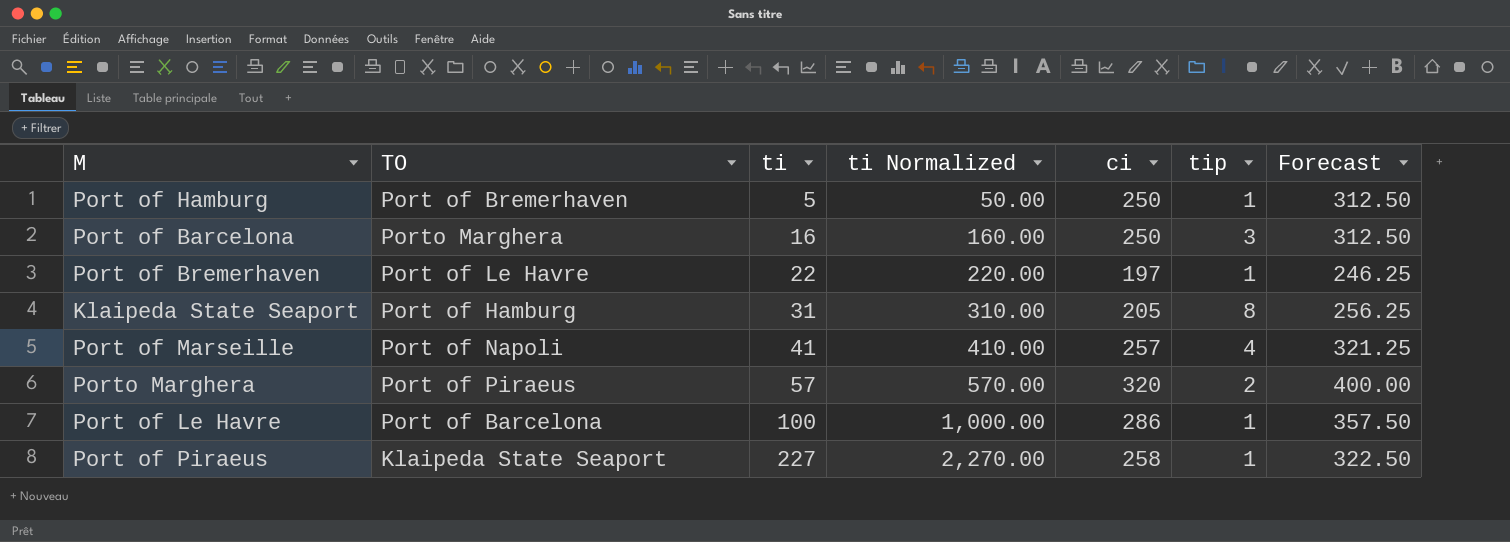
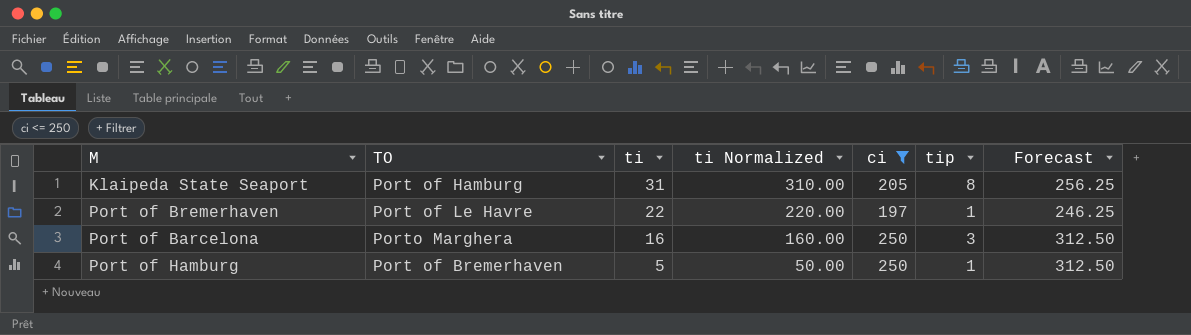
filter: none -> ci <= 250
row order: ti ascending -> ti descending

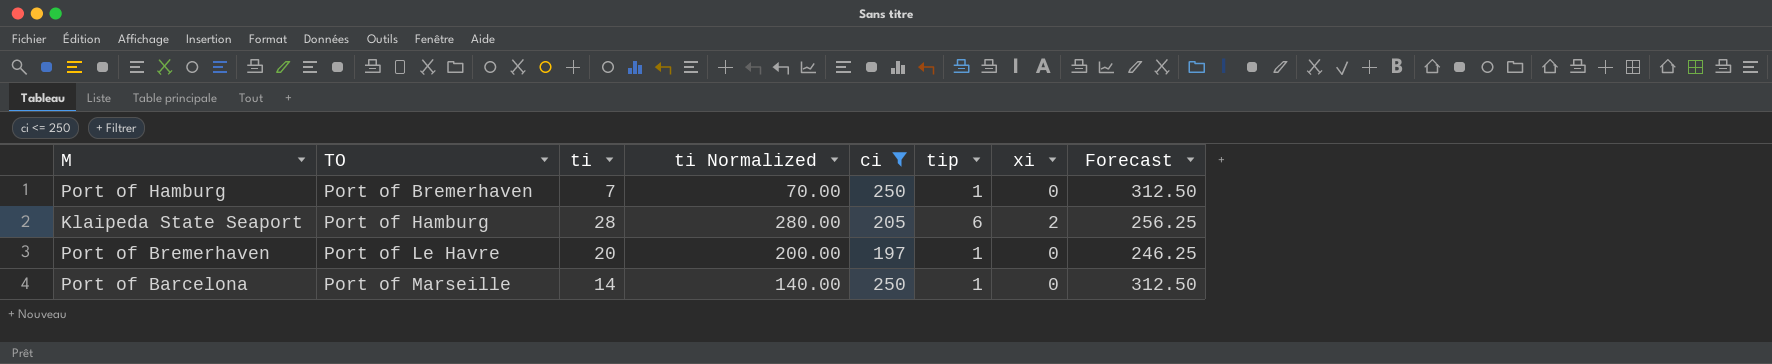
row order: ti descending -> TO ascending
column xi | position: none -> 7
Port of Hamburg | ti: 5 -> 7
Port of Hamburg | ti Normalized: 50.00 -> 70.00
Klaipeda State Seaport | ti: 31 -> 28
Klaipeda State Seaport | ti Normalized: 310.00 -> 280.00
Klaipeda State Seaport | tip: 8 -> 6
Port of Bremerhaven | ti: 22 -> 20
Port of Bremerhaven | ti Normalized: 220.00 -> 200.00
Port of Barcelona | TO: Porto Marghera -> Port of Marseille
Port of Barcelona | ti: 16 -> 14
Port of Barcelona | ti Normalized: 160.00 -> 140.00
Port of Barcelona | tip: 3 -> 1

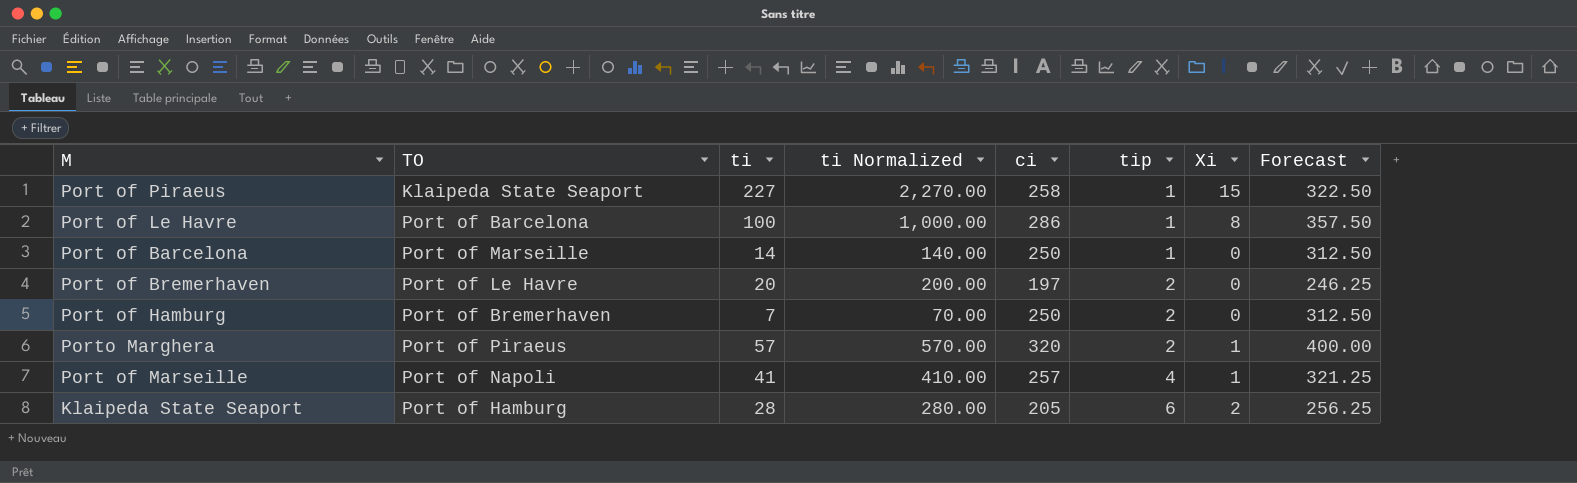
filter: ci <= 250 -> none
row order: TO ascending -> tip ascending
column name: xi -> Xi
Port of Bremerhaven | tip: 1 -> 2
Port of Hamburg | tip: 1 -> 2

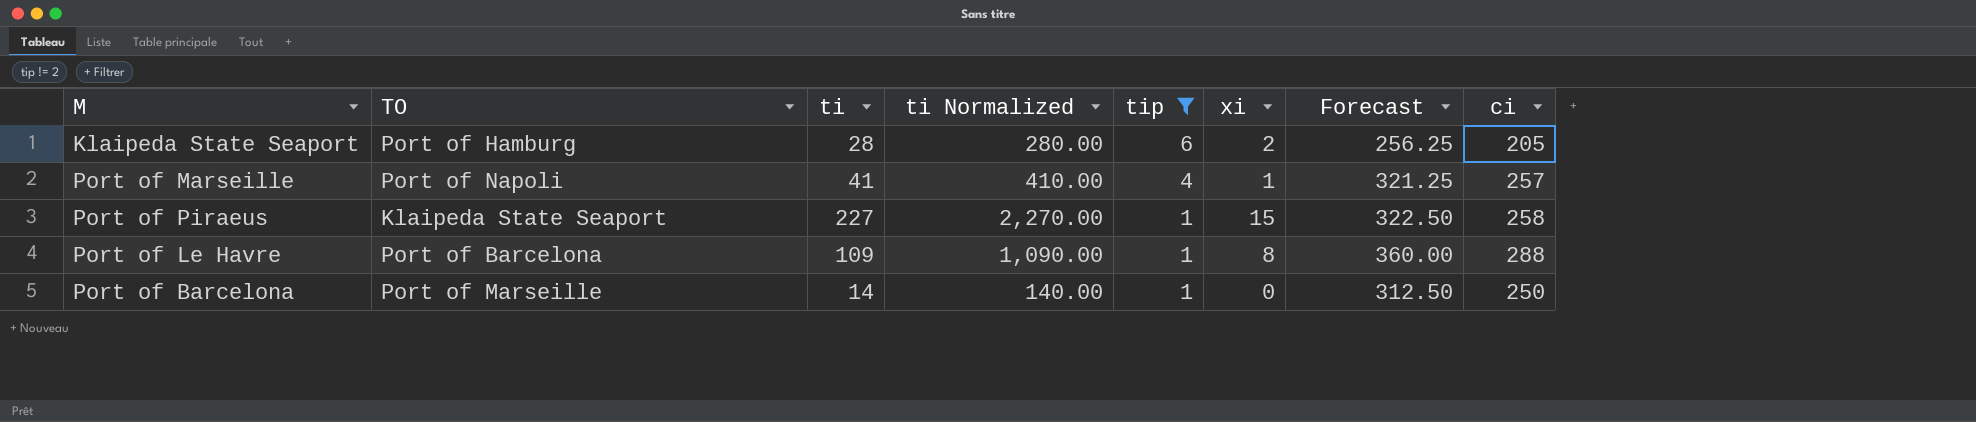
filter: none -> tip != 2
row order: tip ascending -> tip descending
column name: Xi -> xi
column ci | position: 5 -> 8
Port of Le Havre | ti: 100 -> 109
Port of Le Havre | ti Normalized: 1,000.00 -> 1,090.00
Port of Le Havre | Forecast: 357.50 -> 360.00
Port of Le Havre | ci: 286 -> 288

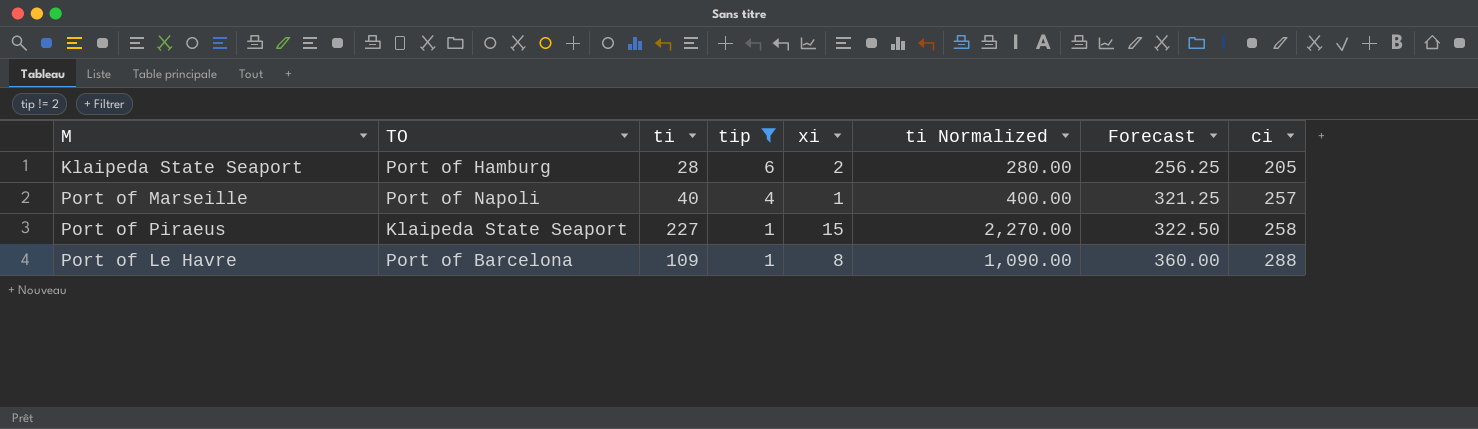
column ti Normalized | position: 4 -> 6
row Port of Barcelona: Port of Marseille | 14 | 140.00 | 1 | 0 | 312.50 | 250 -> none
Port of Marseille | ti: 41 -> 40
Port of Marseille | ti Normalized: 410.00 -> 400.00

